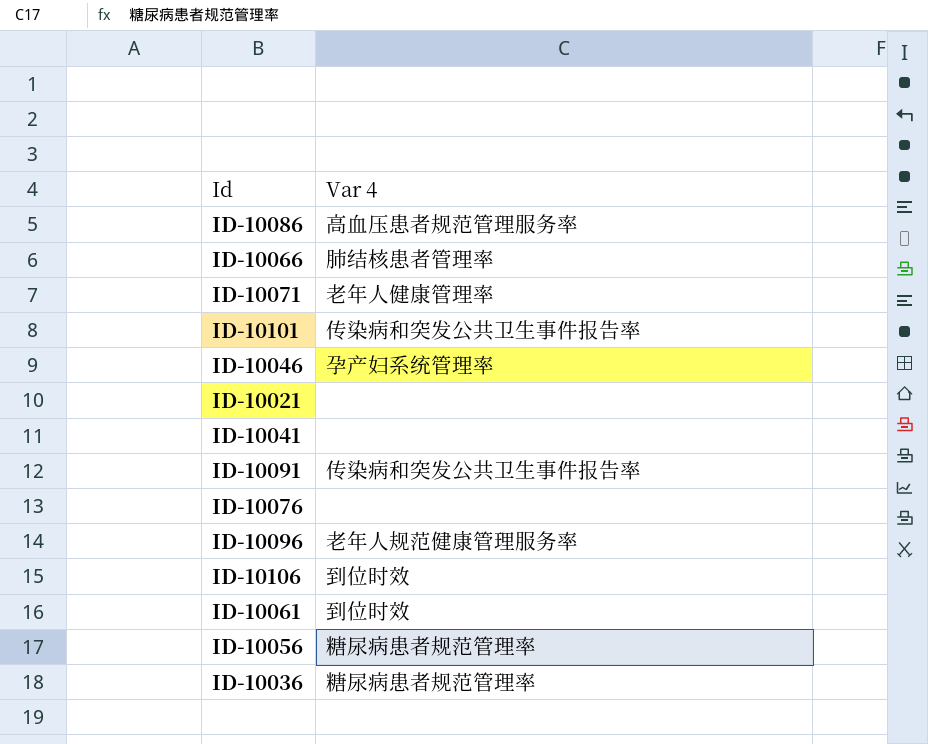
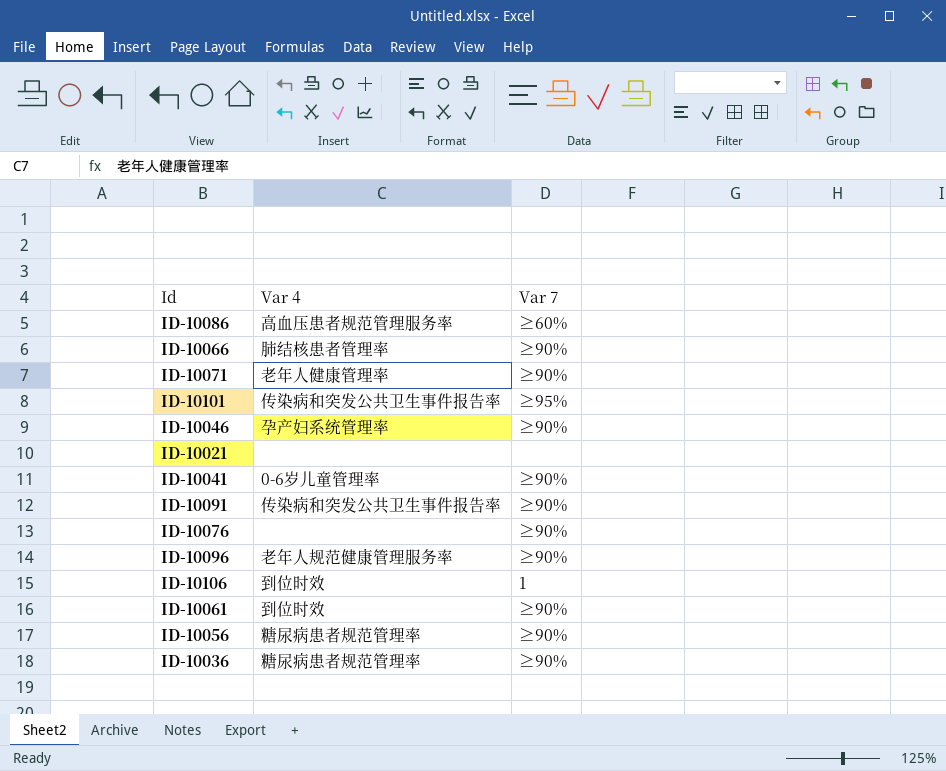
column Var 7 | position: none -> 3
ID-10041 | Var 4: none -> 0-6岁儿童管理率

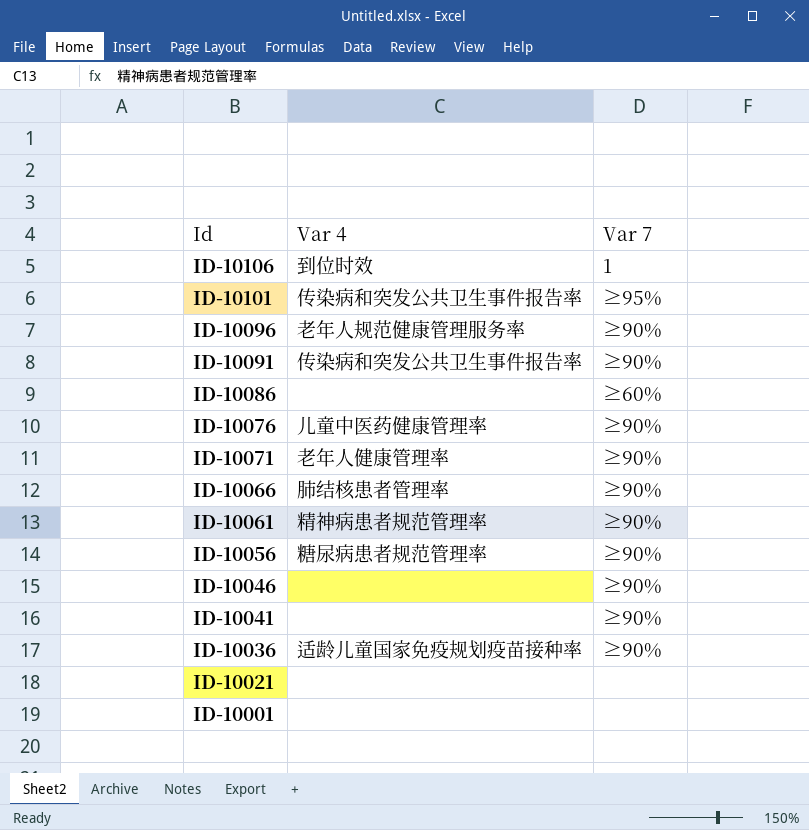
row order: none -> Id descending
ID-10086 | Var 4: 高血压患者规范管理服务率 -> none
ID-10076 | Var 4: none -> 儿童中医药健康管理率
ID-10061 | Var 4: 到位时效 -> 精神病患者规范管理率
ID-10046 | Var 4: 孕产妇系统管理率 -> none
ID-10041 | Var 4: 0-6岁儿童管理率 -> none
ID-10036 | Var 4: 糖尿病患者规范管理率 -> 适龄儿童国家免疫规划疫苗接种率
row ID-10001: none -> none | none

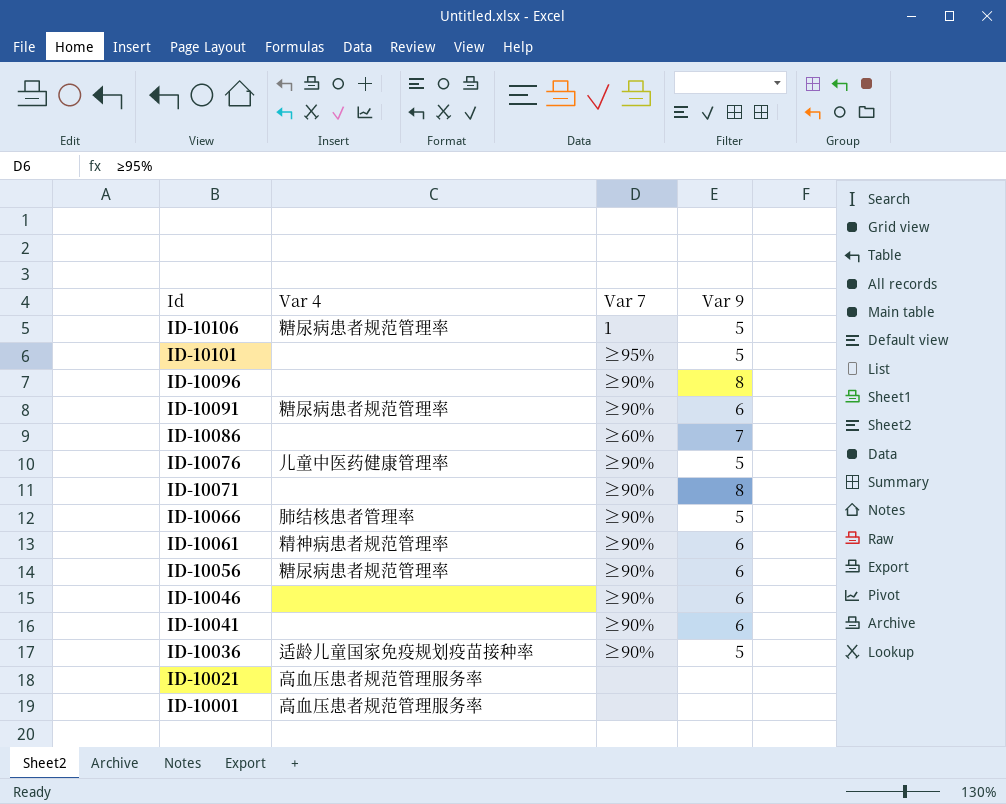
column Var 9 | position: none -> 4
ID-10106 | Var 4: 到位时效 -> 糖尿病患者规范管理率
ID-10101 | Var 4: 传染病和突发公共卫生事件报告率 -> none
ID-10096 | Var 4: 老年人规范健康管理服务率 -> none
ID-10091 | Var 4: 传染病和突发公共卫生事件报告率 -> 糖尿病患者规范管理率
ID-10071 | Var 4: 老年人健康管理率 -> none
ID-10021 | Var 4: none -> 高血压患者规范管理服务率
ID-10001 | Var 4: none -> 高血压患者规范管理服务率

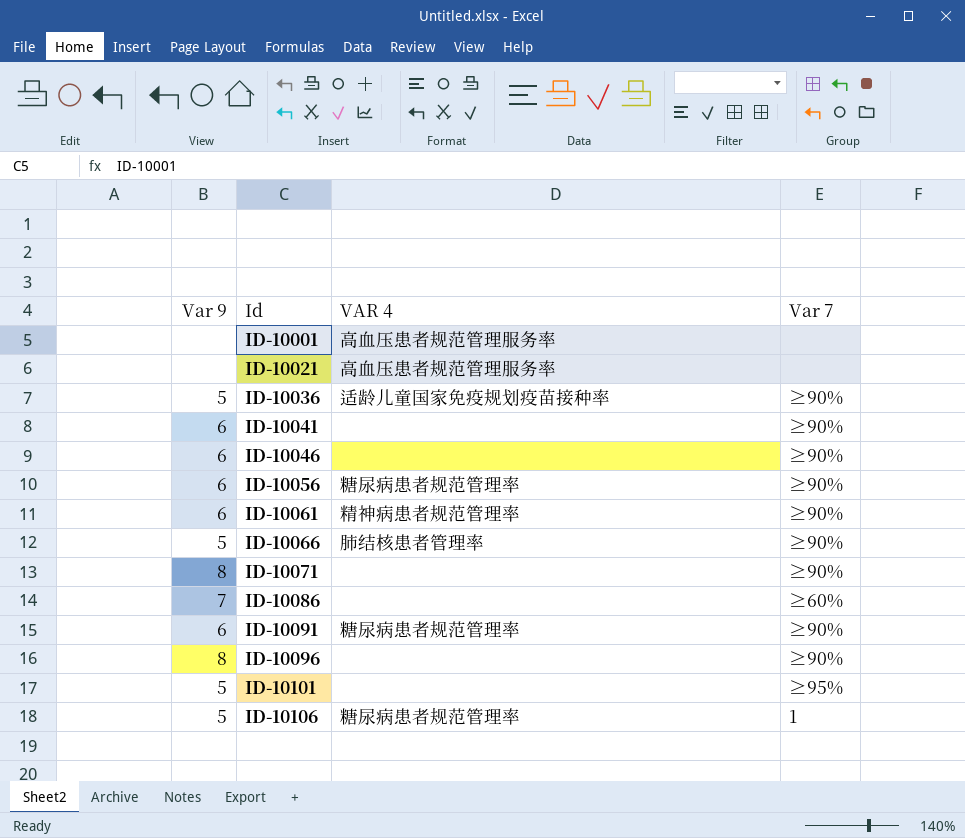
row order: Id descending -> Id ascending
column Var 9 | position: 4 -> 1
column name: Var 4 -> VAR 4
row ID-10076: 儿童中医药健康管理率 | ≥90% | 5 -> none

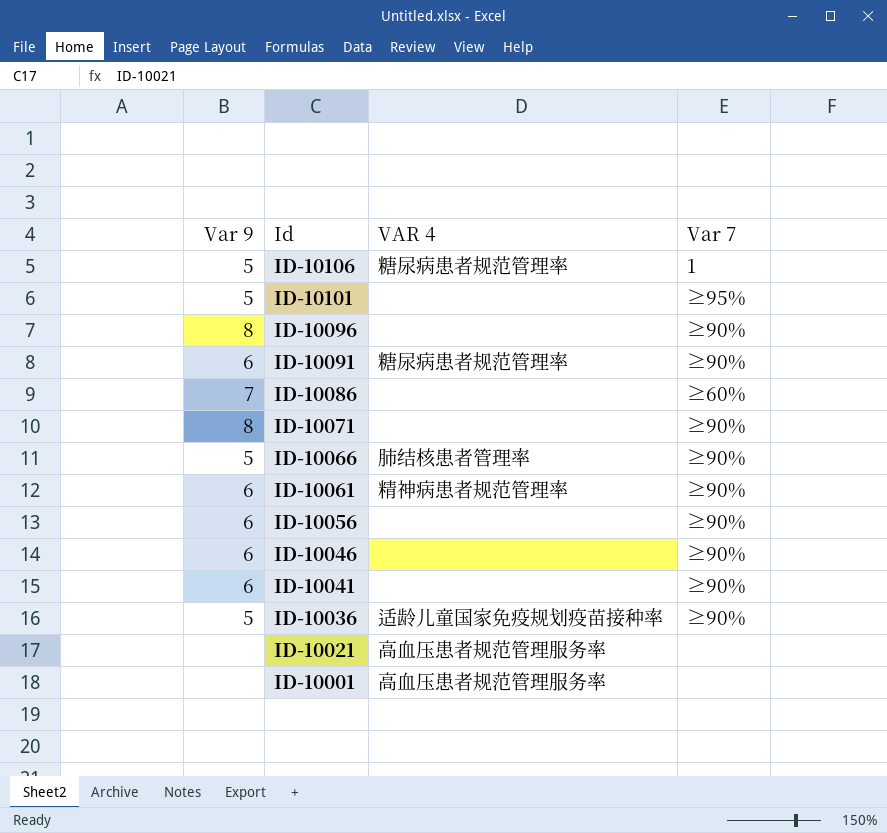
row order: Id ascending -> Id descending
ID-10056 | VAR 4: 糖尿病患者规范管理率 -> none

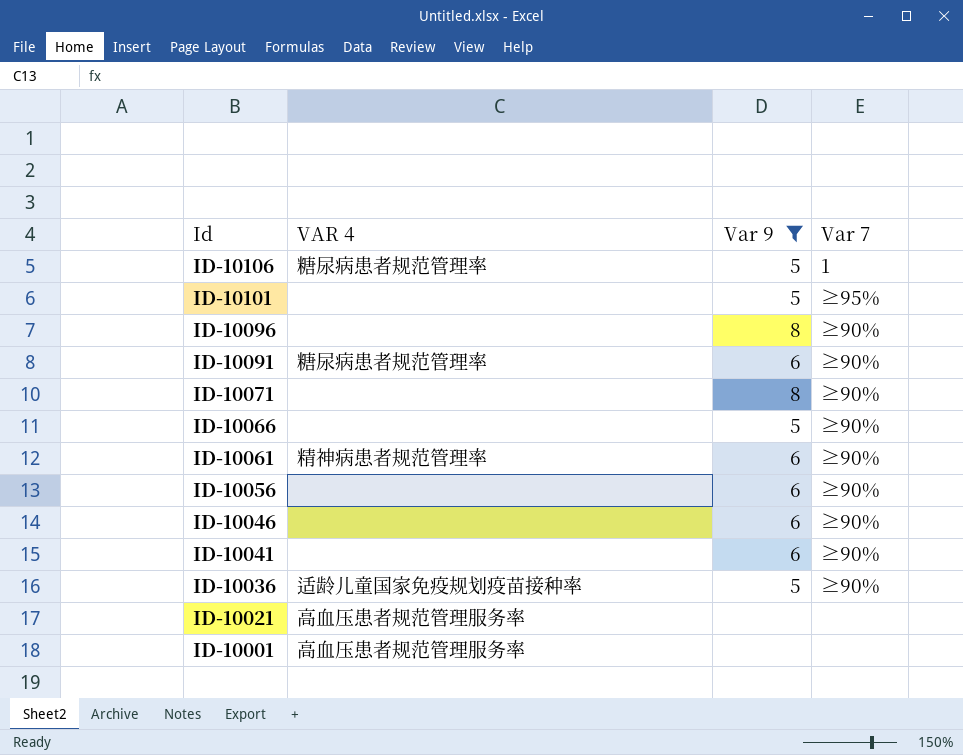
filter: none -> Var 9 != 7
column Var 9 | position: 1 -> 3
ID-10066 | VAR 4: 肺结核患者管理率 -> none

